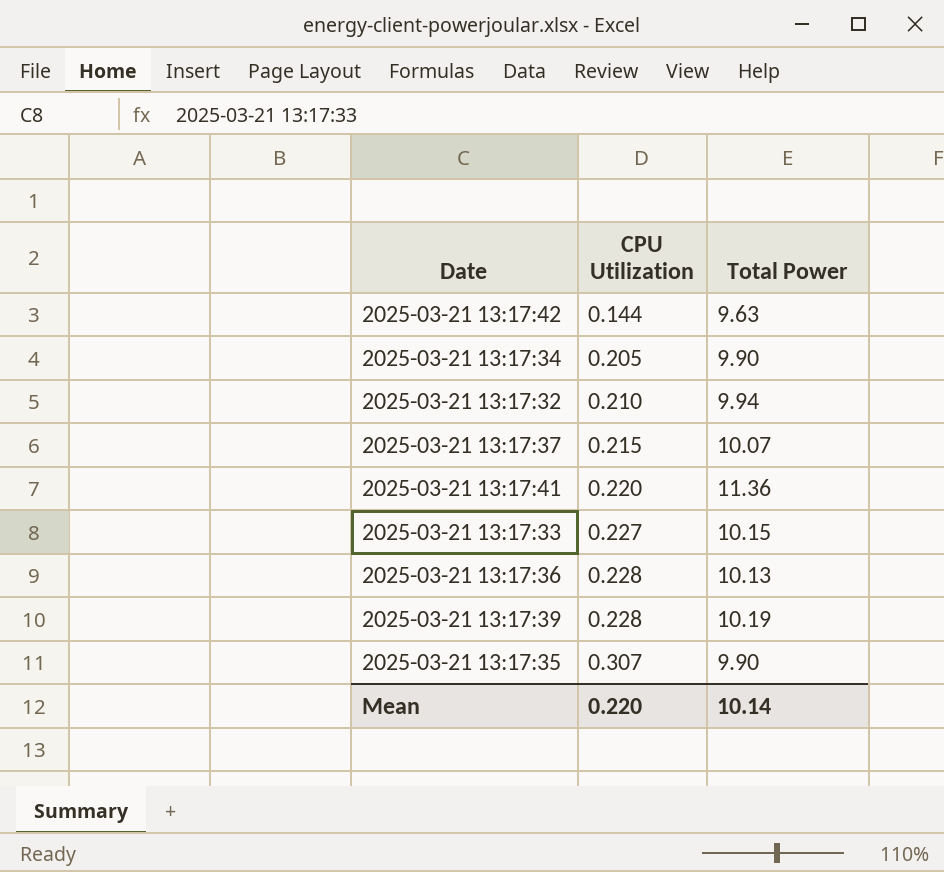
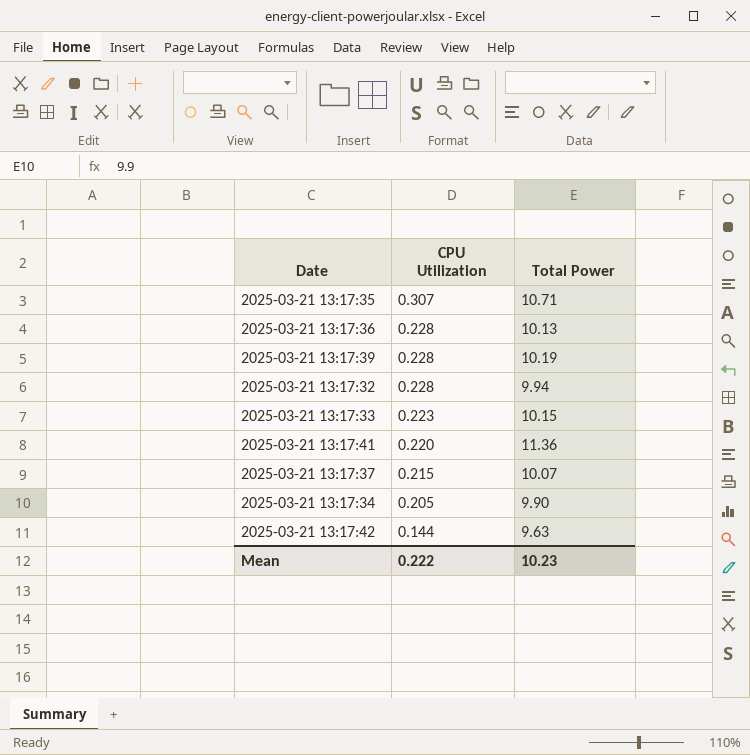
row order: CPU Utilization ascending -> CPU Utilization descending
2025-03-21 13:17:35 | Total Power: 9.90 -> 10.71
2025-03-21 13:17:32 | CPU Utilization: 0.210 -> 0.228
2025-03-21 13:17:33 | CPU Utilization: 0.227 -> 0.223
Mean | CPU Utilization: 0.220 -> 0.222
Mean | Total Power: 10.14 -> 10.23

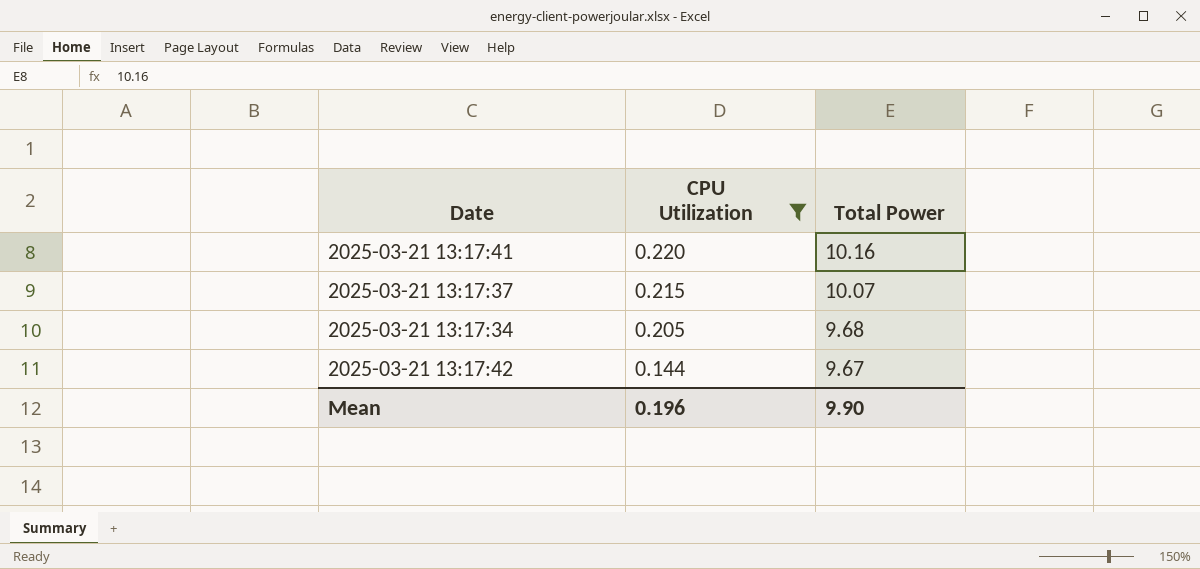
filter: none -> CPU Utilization <= 0.220
2025-03-21 13:17:41 | Total Power: 11.36 -> 10.16
2025-03-21 13:17:34 | Total Power: 9.90 -> 9.68
2025-03-21 13:17:42 | Total Power: 9.63 -> 9.67
Mean | CPU Utilization: 0.222 -> 0.196
Mean | Total Power: 10.23 -> 9.90

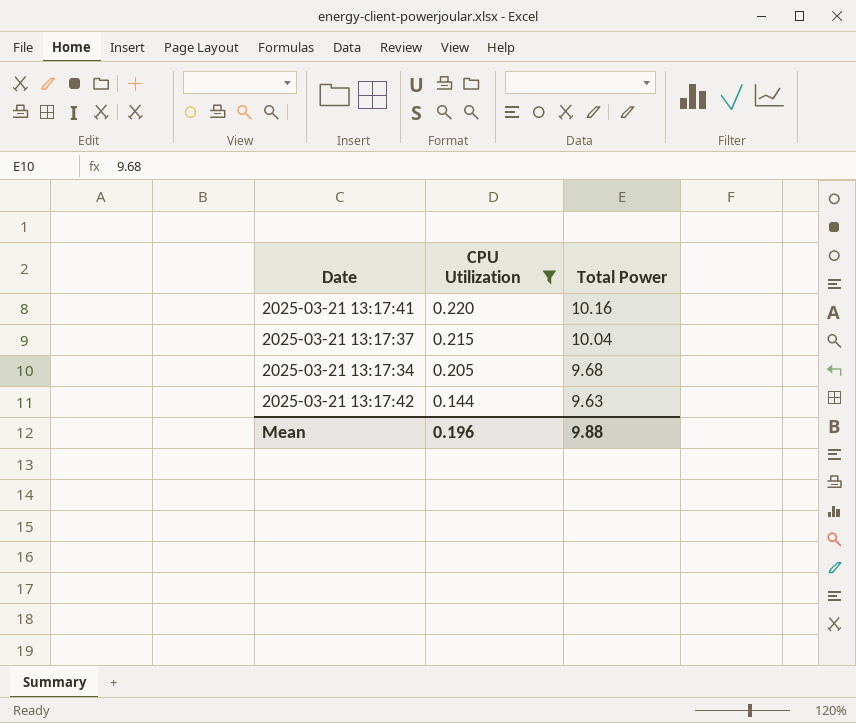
2025-03-21 13:17:37 | Total Power: 10.07 -> 10.04
2025-03-21 13:17:42 | Total Power: 9.67 -> 9.63
Mean | Total Power: 9.90 -> 9.88

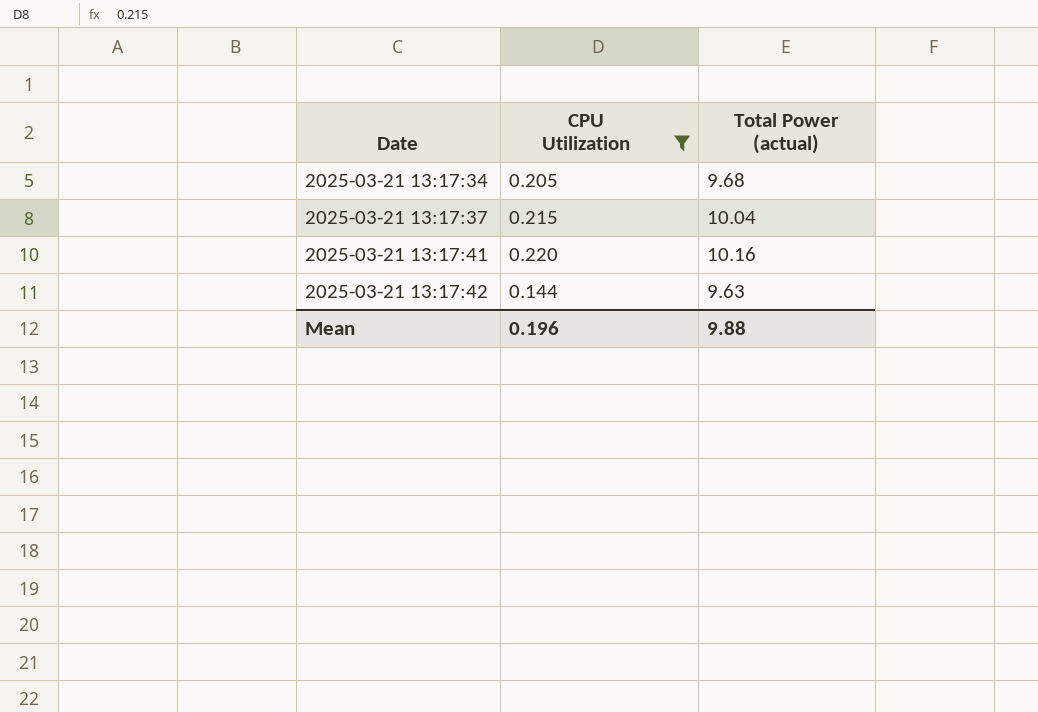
row order: CPU Utilization descending -> Date ascending
column name: Total Power -> Total Power (actual)

